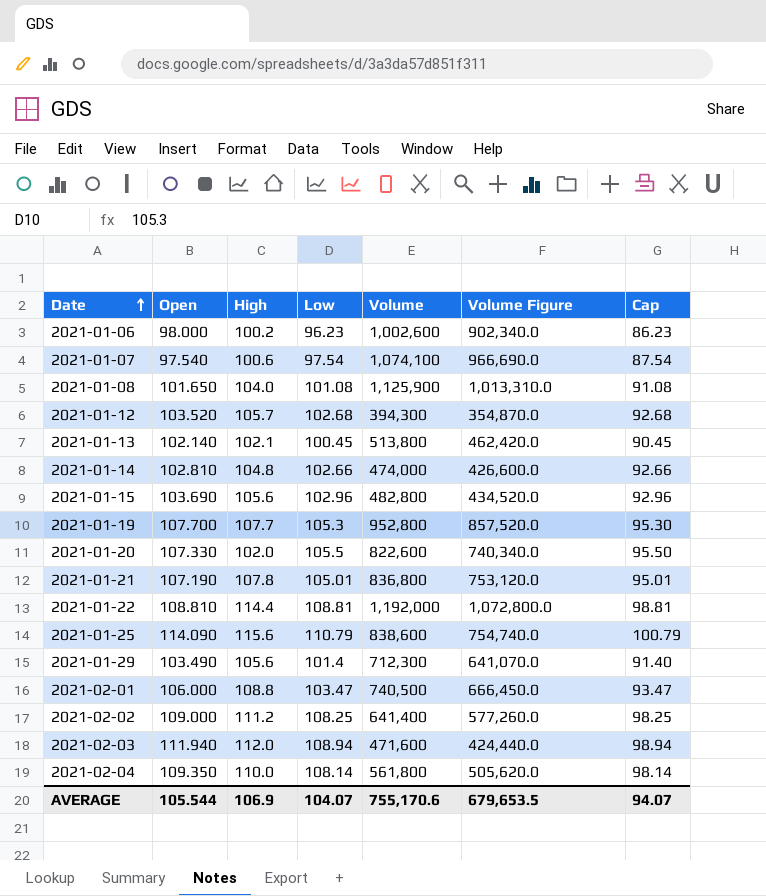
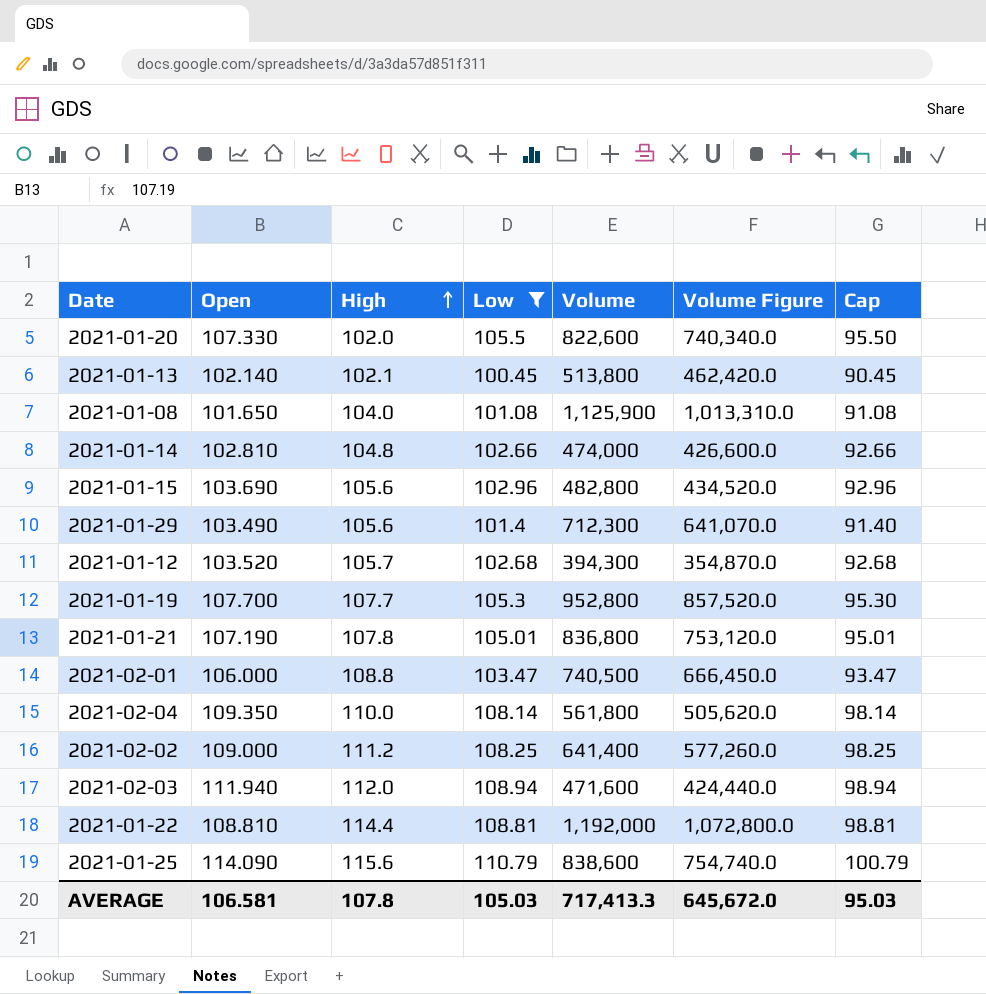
filter: none -> Low >= 100.45
row order: Date ascending -> High ascending
AVERAGE | Open: 105.544 -> 106.581
AVERAGE | High: 106.9 -> 107.8
AVERAGE | Low: 104.07 -> 105.03
AVERAGE | Volume: 755,170.6 -> 717,413.3
AVERAGE | Volume Figure: 679,653.5 -> 645,672.0
AVERAGE | Cap: 94.07 -> 95.03

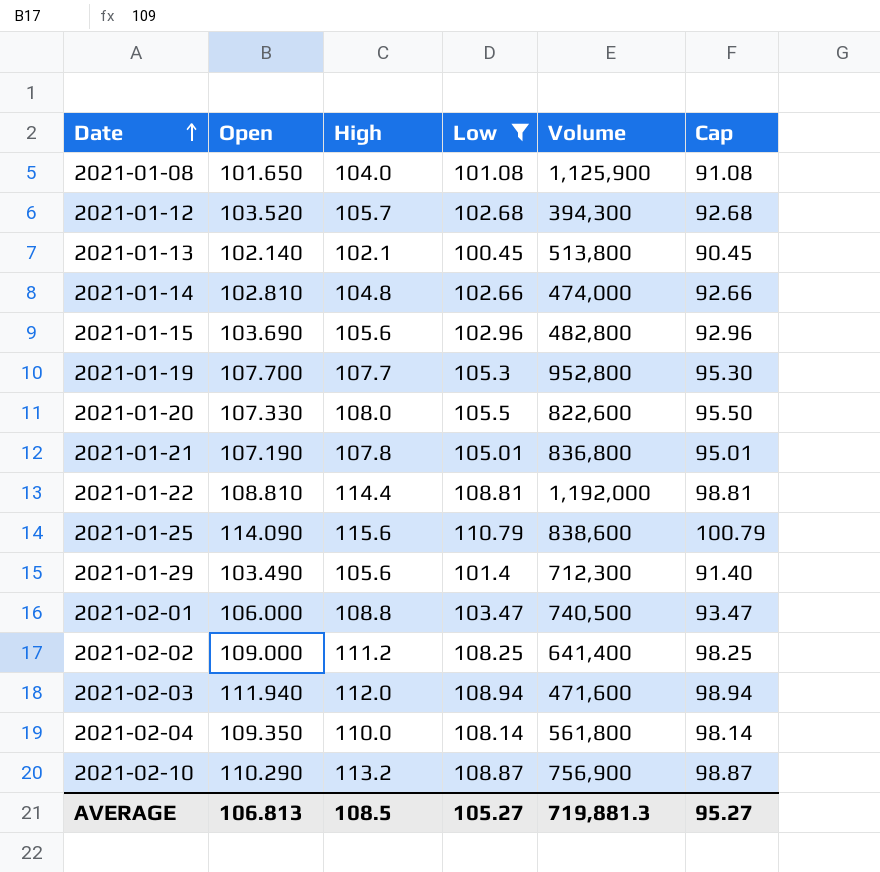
row order: High ascending -> Date ascending
column Volume Figure | formula: [Volume] * 0.9 -> none
2021-01-20 | High: 102.0 -> 108.0
row 2021-02-10: none -> 110.290 | 113.2 | 108.87 | 756,900 | 98.87
AVERAGE | Open: 106.581 -> 106.813
AVERAGE | High: 107.8 -> 108.5
AVERAGE | Low: 105.03 -> 105.27
AVERAGE | Volume: 717,413.3 -> 719,881.3
AVERAGE | Cap: 95.03 -> 95.27

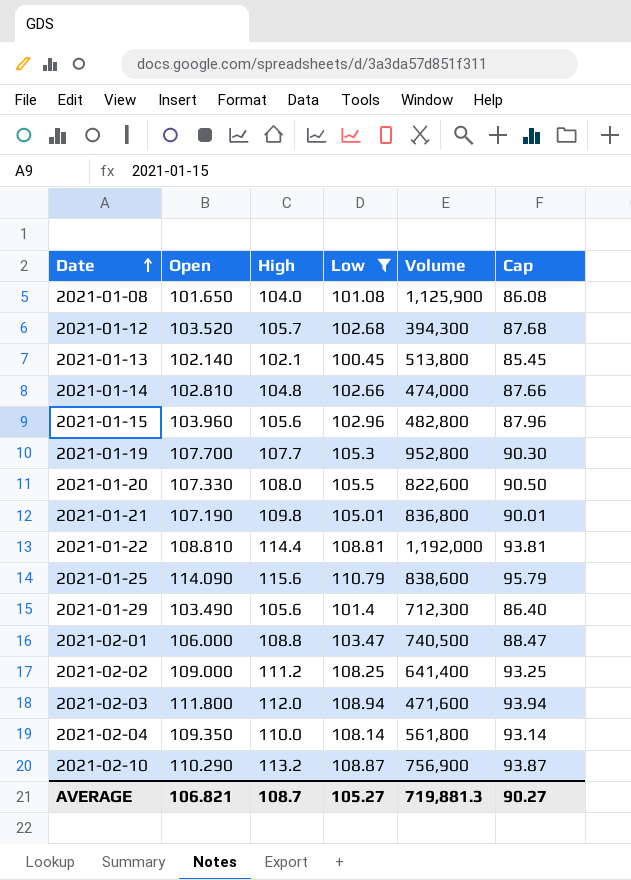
column Cap | formula: [Low] - 10 -> [Low] - 15
2021-01-15 | Open: 103.690 -> 103.960
2021-01-21 | High: 107.8 -> 109.8
2021-02-03 | Open: 111.940 -> 111.800
AVERAGE | Open: 106.813 -> 106.821
AVERAGE | High: 108.5 -> 108.7
AVERAGE | Cap: 95.27 -> 90.27

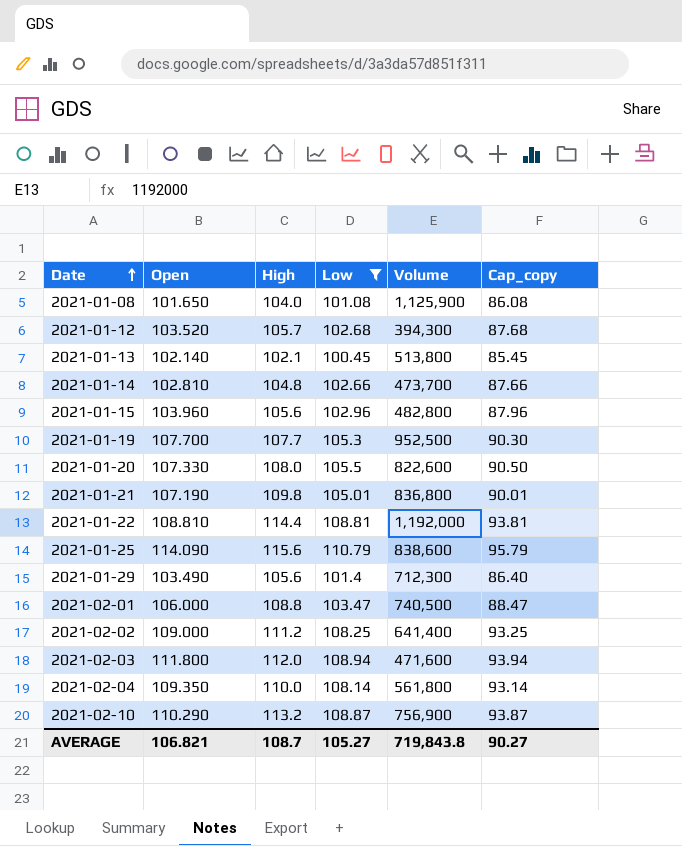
column name: Cap -> Cap_copy
2021-01-14 | Volume: 474,000 -> 473,700
2021-01-19 | Volume: 952,800 -> 952,500
AVERAGE | Volume: 719,881.3 -> 719,843.8

